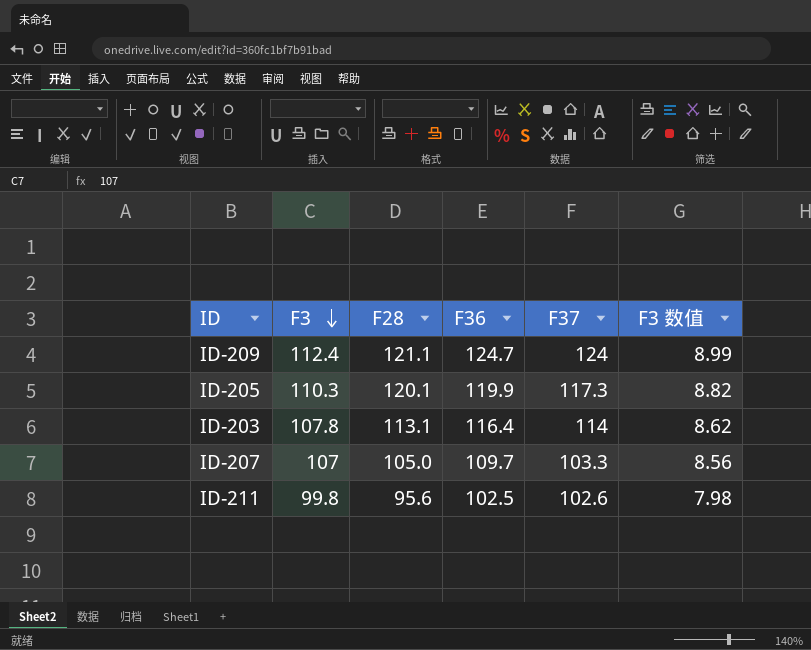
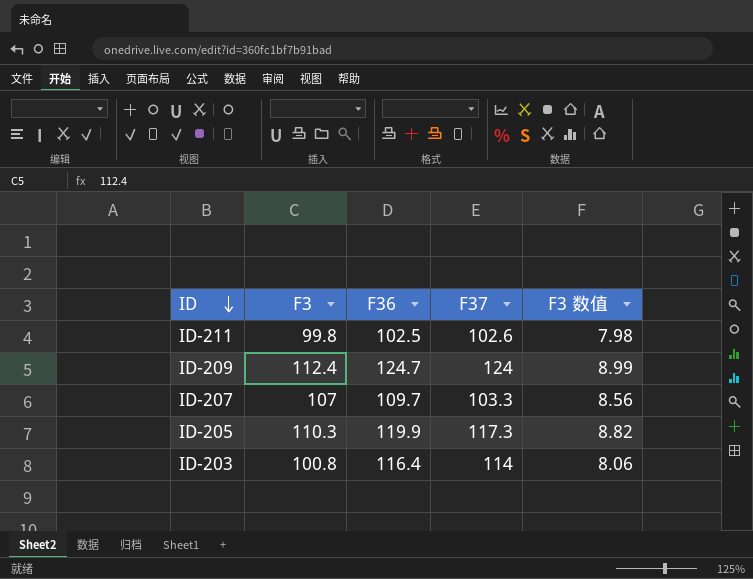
row order: F3 descending -> ID descending
column F28 | position: 3 -> none
ID-203 | F3: 107.8 -> 100.8
ID-203 | F3 数值: 8.62 -> 8.06

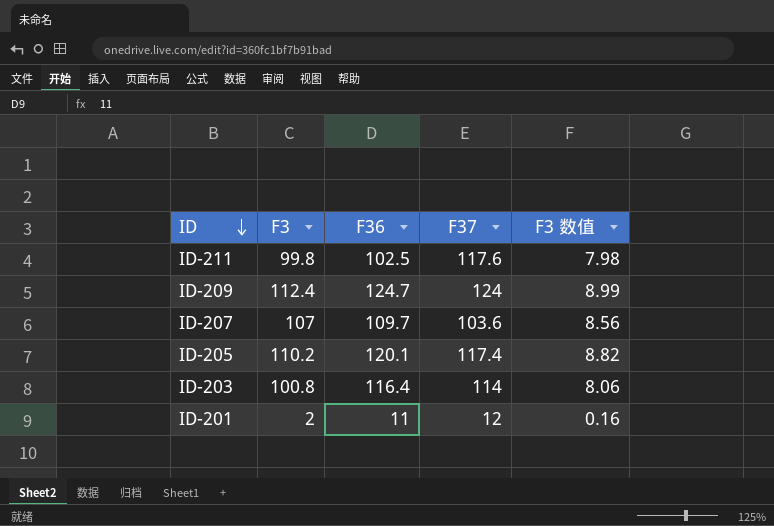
ID-211 | F37: 102.6 -> 117.6
ID-207 | F37: 103.3 -> 103.6
ID-205 | F3: 110.3 -> 110.2
ID-205 | F36: 119.9 -> 120.1
ID-205 | F37: 117.3 -> 117.4
row ID-201: none -> 2 | 11 | 12 | 0.16

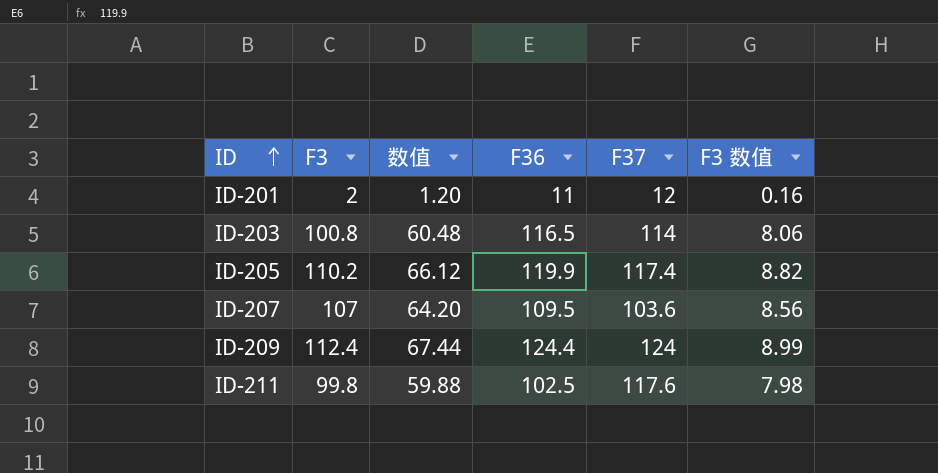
row order: ID descending -> ID ascending
column 数值 | formula: none -> [F3] * 0.6
ID-203 | F36: 116.4 -> 116.5
ID-205 | F36: 120.1 -> 119.9
ID-207 | F36: 109.7 -> 109.5
ID-209 | F36: 124.7 -> 124.4

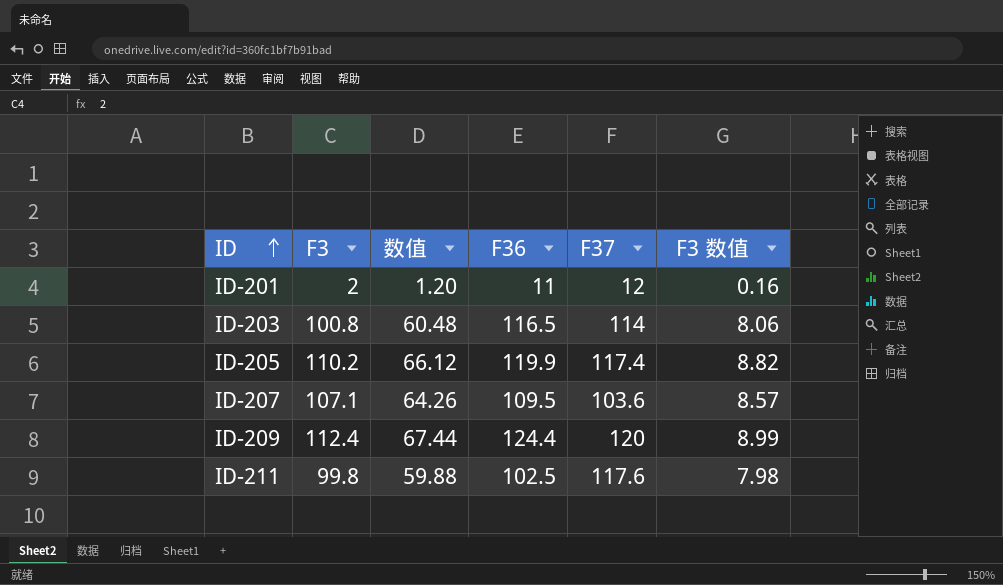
ID-207 | F3: 107 -> 107.1
ID-207 | 数值: 64.20 -> 64.26
ID-207 | F3 数值: 8.56 -> 8.57
ID-209 | F37: 124 -> 120

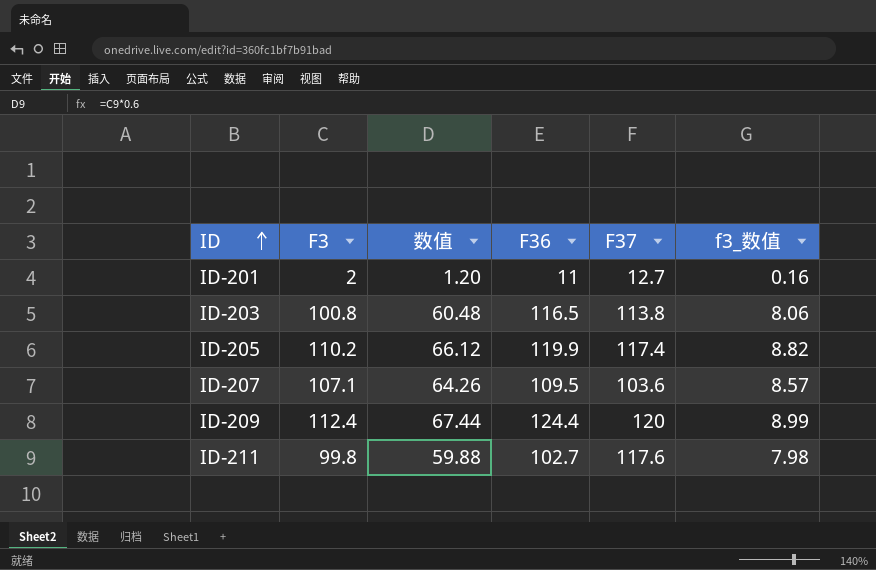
column name: F3 数值 -> f3_数值
ID-201 | F37: 12 -> 12.7
ID-203 | F37: 114 -> 113.8
ID-211 | F36: 102.5 -> 102.7

